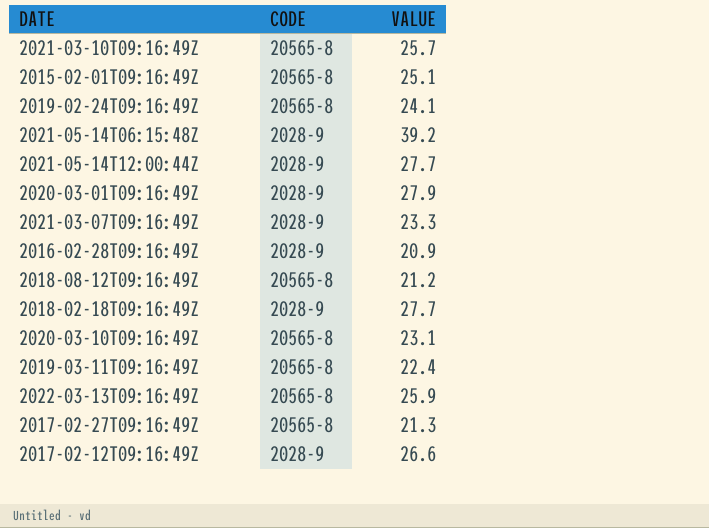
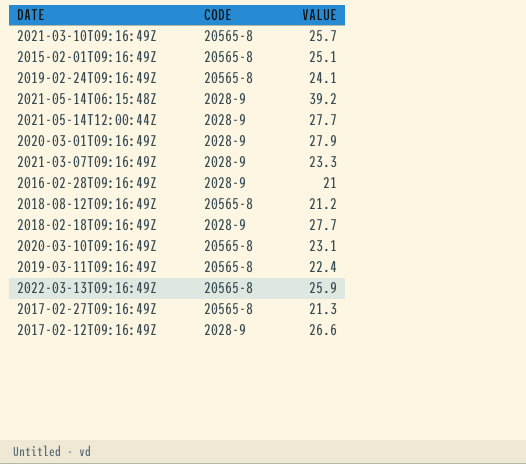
2016-02-28T09:16:49Z | VALUE: 20.9 -> 21

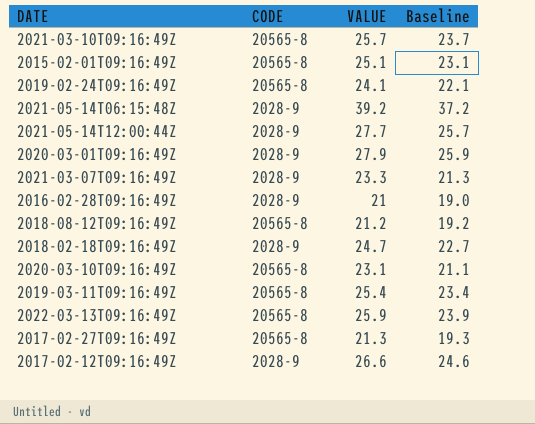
column Baseline | formula: none -> [VALUE] - 2
2018-02-18T09:16:49Z | VALUE: 27.7 -> 24.7
2019-03-11T09:16:49Z | VALUE: 22.4 -> 25.4

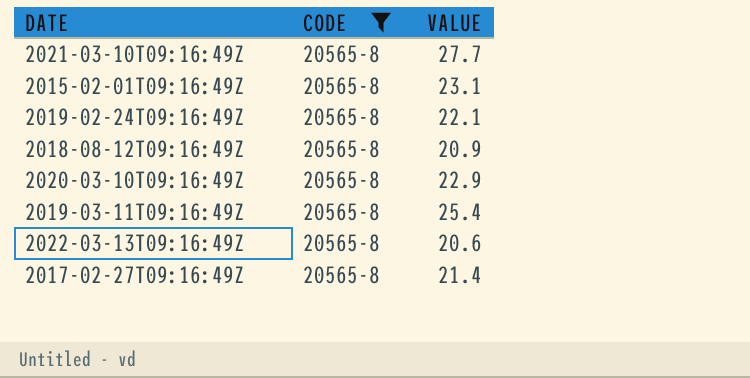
filter: none -> CODE = 20565-8
column Baseline | formula: [VALUE] - 2 -> none
2021-03-10T09:16:49Z | VALUE: 25.7 -> 27.7
2015-02-01T09:16:49Z | VALUE: 25.1 -> 23.1
2019-02-24T09:16:49Z | VALUE: 24.1 -> 22.1
2018-08-12T09:16:49Z | VALUE: 21.2 -> 20.9
2020-03-10T09:16:49Z | VALUE: 23.1 -> 22.9
2022-03-13T09:16:49Z | VALUE: 25.9 -> 20.6
2017-02-27T09:16:49Z | VALUE: 21.3 -> 21.4

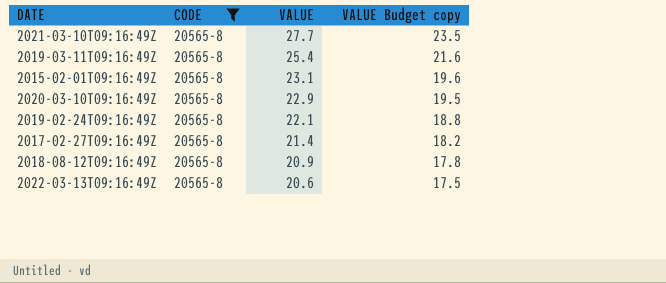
row order: none -> VALUE descending
column VALUE Budget copy | formula: none -> [VALUE] * 0.85

